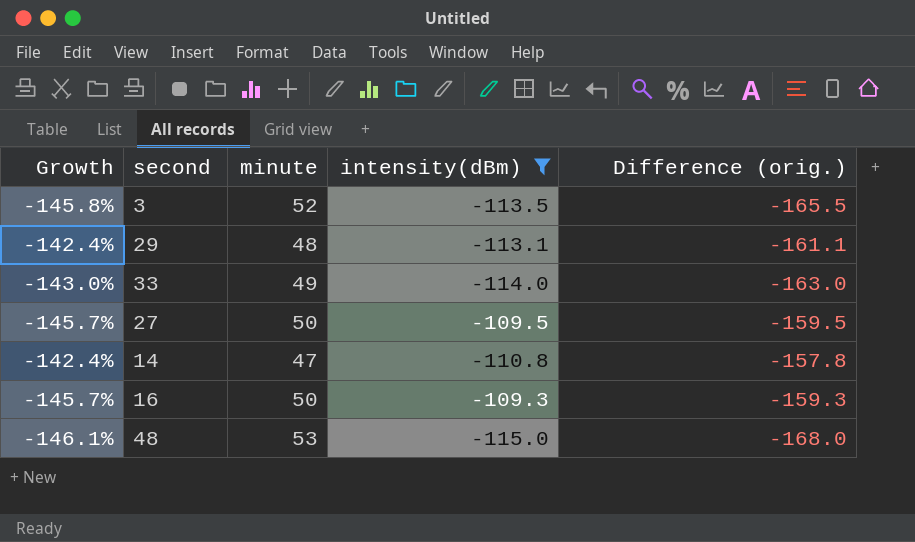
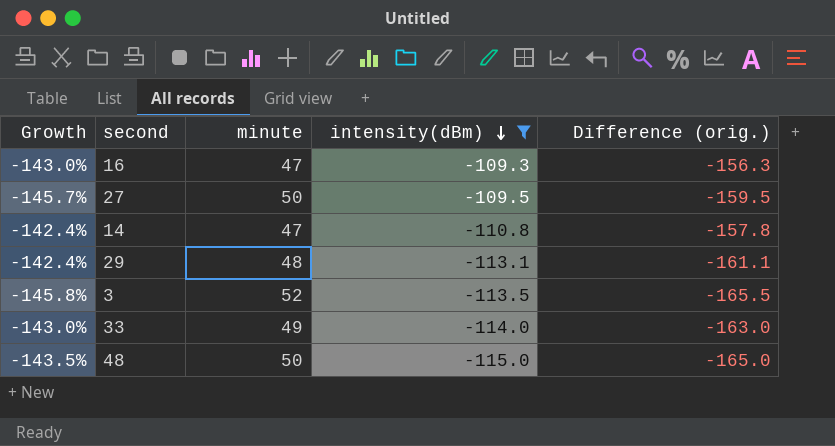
row order: none -> intensity(dBm) descending
16 | Growth: -145.7% -> -143.0%
16 | minute: 50 -> 47
16 | Difference (orig.): -159.3 -> -156.3
48 | Growth: -146.1% -> -143.5%
48 | minute: 53 -> 50
48 | Difference (orig.): -168.0 -> -165.0

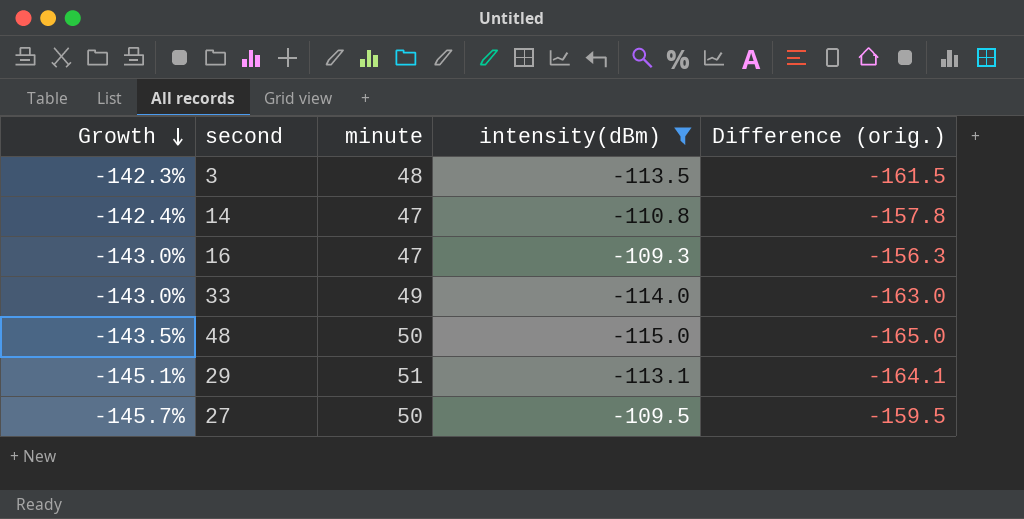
row order: intensity(dBm) descending -> Growth descending
3 | Growth: -145.8% -> -142.3%
3 | minute: 52 -> 48
3 | Difference (orig.): -165.5 -> -161.5
29 | Growth: -142.4% -> -145.1%
29 | minute: 48 -> 51
29 | Difference (orig.): -161.1 -> -164.1

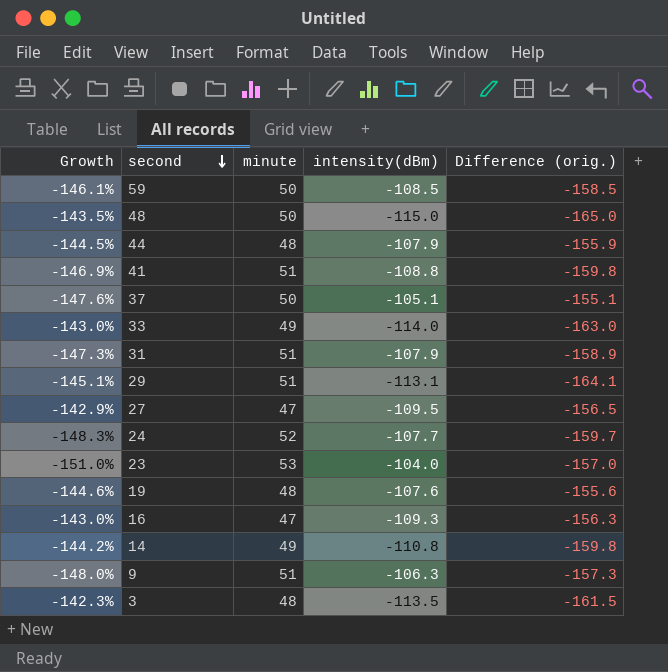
filter: intensity(dBm) <= -109.3 -> none
row order: Growth descending -> second descending
27 | Growth: -145.7% -> -142.9%
27 | minute: 50 -> 47
27 | Difference (orig.): -159.5 -> -156.5
14 | Growth: -142.4% -> -144.2%
14 | minute: 47 -> 49
14 | Difference (orig.): -157.8 -> -159.8

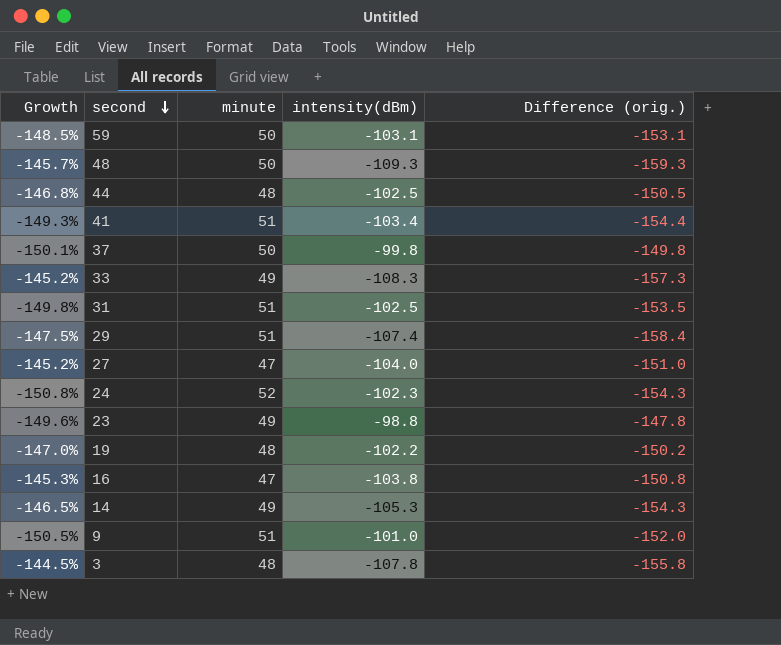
59 | Growth: -146.1% -> -148.5%
59 | intensity(dBm): -108.5 -> -103.1
59 | Difference (orig.): -158.5 -> -153.1
48 | Growth: -143.5% -> -145.7%
48 | intensity(dBm): -115.0 -> -109.3
48 | Difference (orig.): -165.0 -> -159.3
44 | Growth: -144.5% -> -146.8%
44 | intensity(dBm): -107.9 -> -102.5
44 | Difference (orig.): -155.9 -> -150.5
41 | Growth: -146.9% -> -149.3%
41 | intensity(dBm): -108.8 -> -103.4
41 | Difference (orig.): -159.8 -> -154.4
37 | Growth: -147.6% -> -150.1%
37 | intensity(dBm): -105.1 -> -99.8
37 | Difference (orig.): -155.1 -> -149.8
33 | Growth: -143.0% -> -145.2%
33 | intensity(dBm): -114.0 -> -108.3
33 | Difference (orig.): -163.0 -> -157.3
31 | Growth: -147.3% -> -149.8%
31 | intensity(dBm): -107.9 -> -102.5
31 | Difference (orig.): -158.9 -> -153.5
29 | Growth: -145.1% -> -147.5%
29 | intensity(dBm): -113.1 -> -107.4
29 | Difference (orig.): -164.1 -> -158.4
27 | Growth: -142.9% -> -145.2%
27 | intensity(dBm): -109.5 -> -104.0
27 | Difference (orig.): -156.5 -> -151.0
24 | Growth: -148.3% -> -150.8%
24 | intensity(dBm): -107.7 -> -102.3
24 | Difference (orig.): -159.7 -> -154.3
23 | Growth: -151.0% -> -149.6%
23 | minute: 53 -> 49
23 | intensity(dBm): -104.0 -> -98.8
23 | Difference (orig.): -157.0 -> -147.8
19 | Growth: -144.6% -> -147.0%
19 | intensity(dBm): -107.6 -> -102.2
19 | Difference (orig.): -155.6 -> -150.2
16 | Growth: -143.0% -> -145.3%
16 | intensity(dBm): -109.3 -> -103.8
16 | Difference (orig.): -156.3 -> -150.8
14 | Growth: -144.2% -> -146.5%
14 | intensity(dBm): -110.8 -> -105.3
14 | Difference (orig.): -159.8 -> -154.3
9 | Growth: -148.0% -> -150.5%
9 | intensity(dBm): -106.3 -> -101.0
9 | Difference (orig.): -157.3 -> -152.0
3 | Growth: -142.3% -> -144.5%
3 | intensity(dBm): -113.5 -> -107.8
3 | Difference (orig.): -161.5 -> -155.8

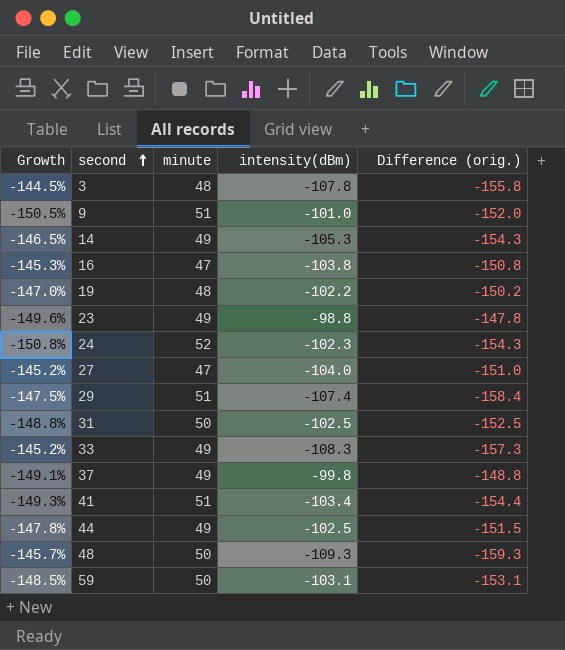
row order: second descending -> second ascending
31 | Growth: -149.8% -> -148.8%
31 | minute: 51 -> 50
31 | Difference (orig.): -153.5 -> -152.5
37 | Growth: -150.1% -> -149.1%
37 | minute: 50 -> 49
37 | Difference (orig.): -149.8 -> -148.8
44 | Growth: -146.8% -> -147.8%
44 | minute: 48 -> 49
44 | Difference (orig.): -150.5 -> -151.5

